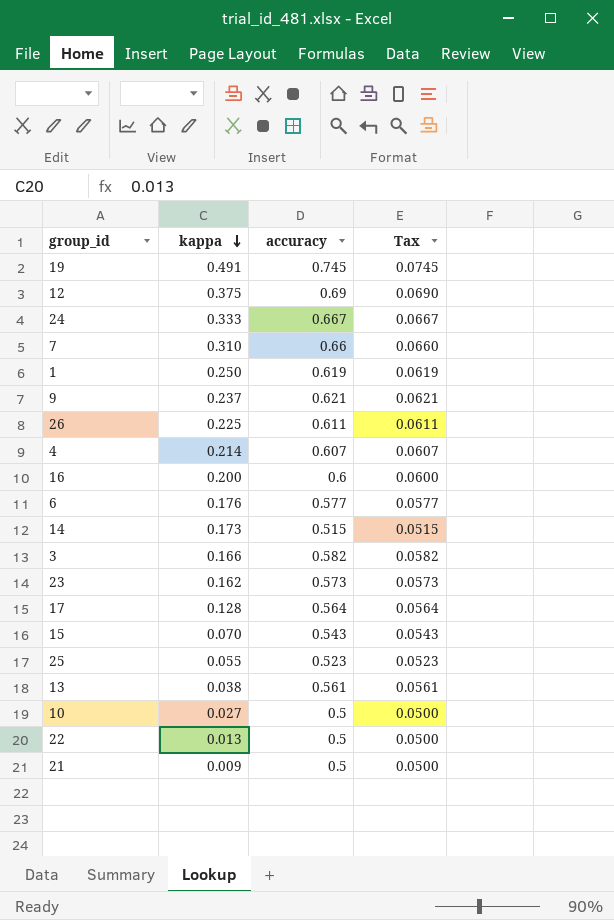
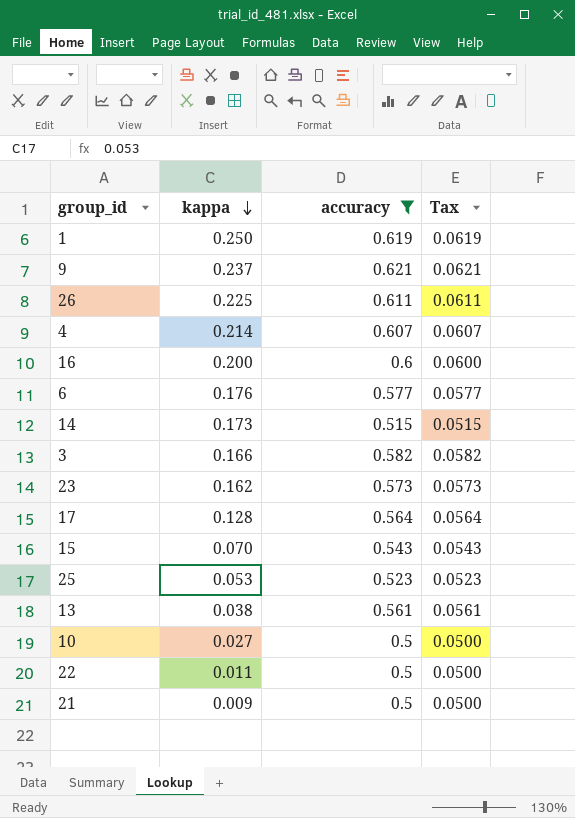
filter: none -> accuracy <= 0.621
25 | kappa: 0.055 -> 0.053
22 | kappa: 0.013 -> 0.011

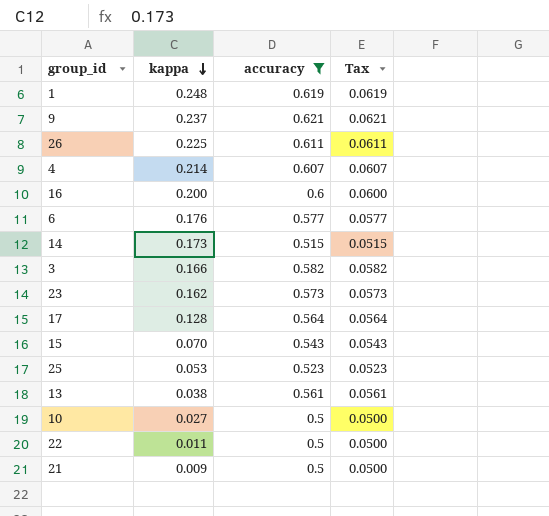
1 | kappa: 0.250 -> 0.248

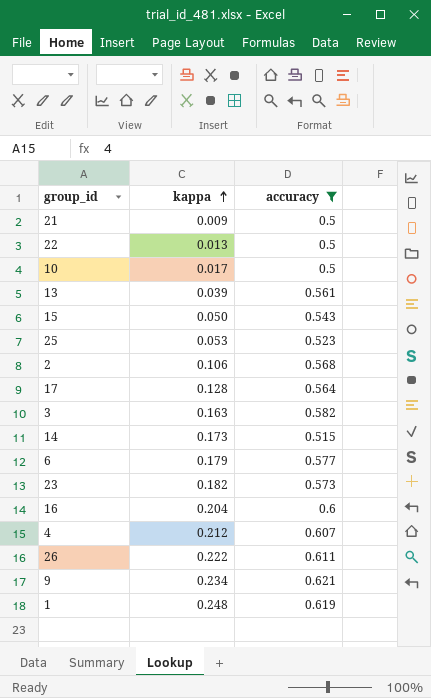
row order: kappa descending -> kappa ascending
column Tax | formula: [accuracy] * 0.1 -> none
22 | kappa: 0.011 -> 0.013
10 | kappa: 0.027 -> 0.017
13 | kappa: 0.038 -> 0.039
15 | kappa: 0.070 -> 0.050
row 2: none -> 0.106 | 0.568
3 | kappa: 0.166 -> 0.163
6 | kappa: 0.176 -> 0.179
23 | kappa: 0.162 -> 0.182
16 | kappa: 0.200 -> 0.204
4 | kappa: 0.214 -> 0.212
26 | kappa: 0.225 -> 0.222
9 | kappa: 0.237 -> 0.234

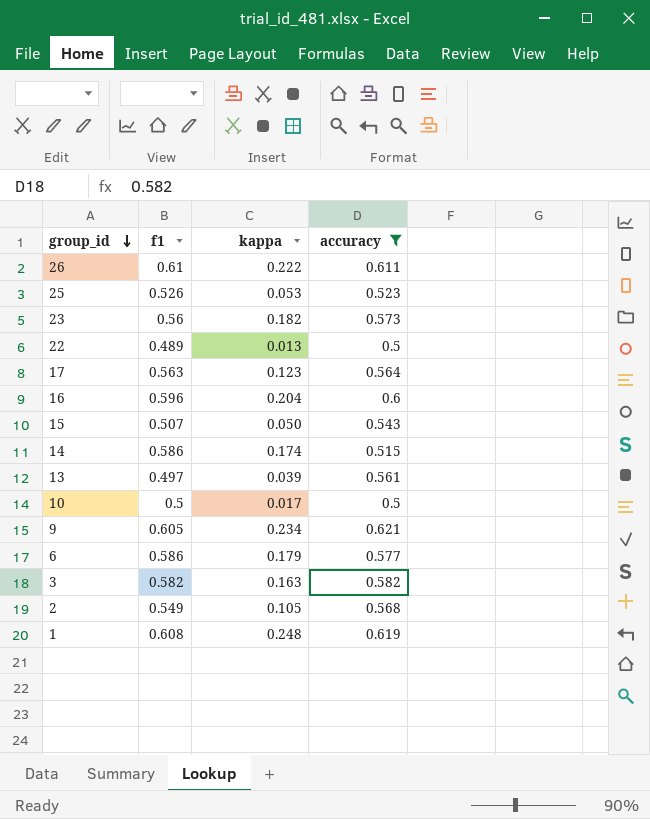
row order: kappa ascending -> group_id descending
column f1 | position: none -> 2
row 21: 0.009 | 0.5 -> none
row 4: 0.212 | 0.607 -> none
17 | kappa: 0.128 -> 0.123
14 | kappa: 0.173 -> 0.174
2 | kappa: 0.106 -> 0.105

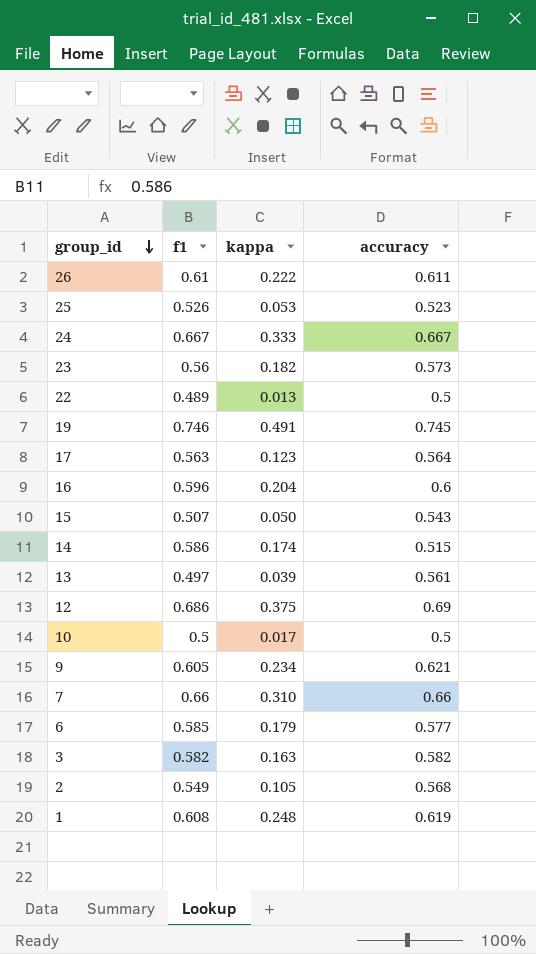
filter: accuracy <= 0.621 -> none
6 | f1: 0.586 -> 0.585

